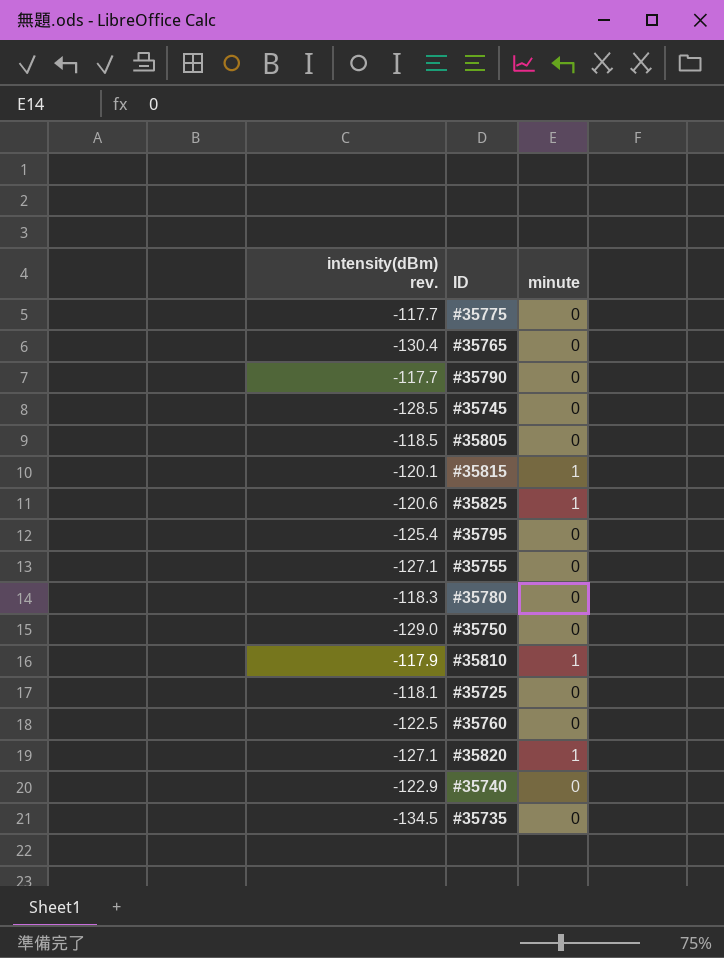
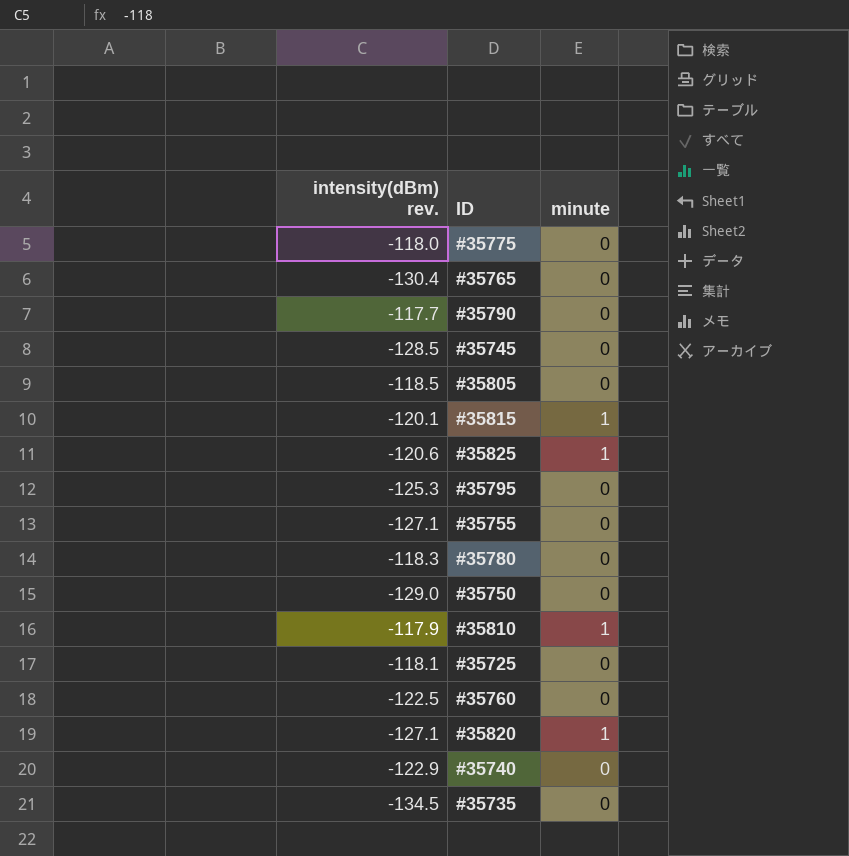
#35775 | intensity(dBm) rev.: -117.7 -> -118.0
#35795 | intensity(dBm) rev.: -125.4 -> -125.3

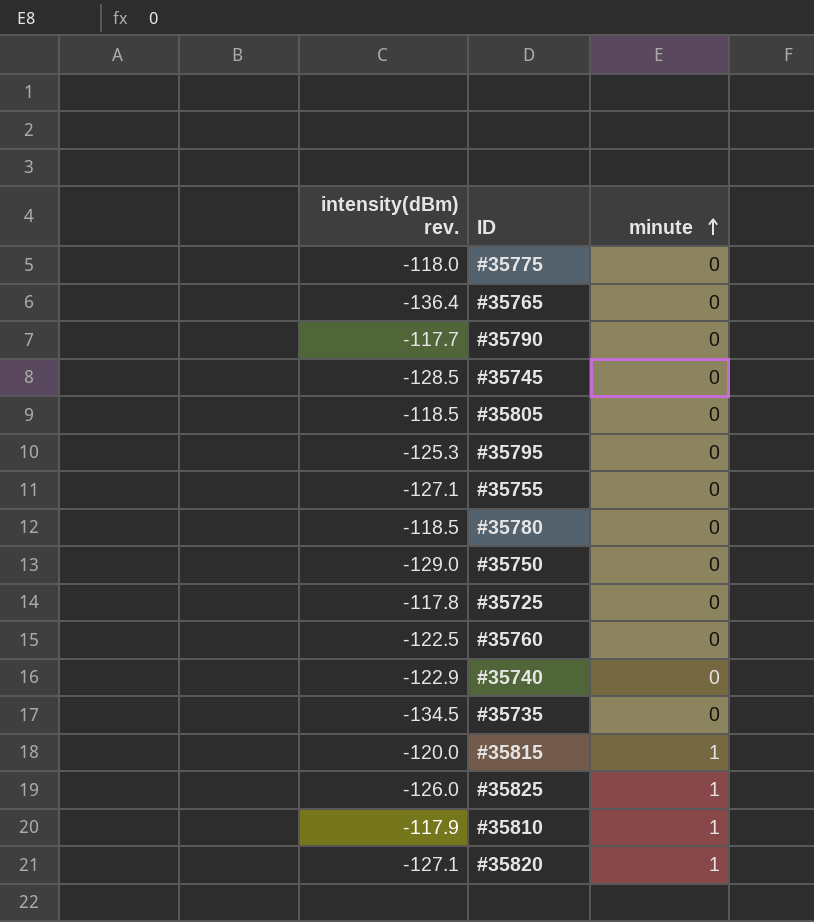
row order: none -> minute ascending
#35765 | intensity(dBm) rev.: -130.4 -> -136.4
#35780 | intensity(dBm) rev.: -118.3 -> -118.5
#35725 | intensity(dBm) rev.: -118.1 -> -117.8
#35815 | intensity(dBm) rev.: -120.1 -> -120.0
#35825 | intensity(dBm) rev.: -120.6 -> -126.0

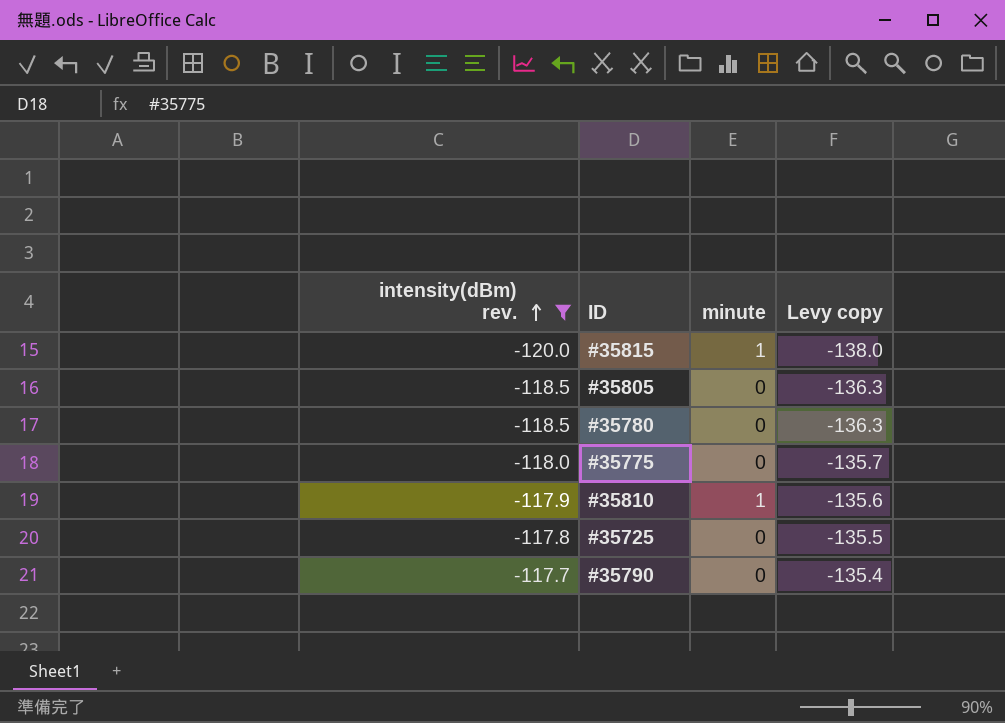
filter: none -> intensity(dBm) rev. >= -120.0
row order: minute ascending -> intensity(dBm) rev. ascending
column Levy copy | formula: none -> [intensity(dBm) rev.] * 1.15

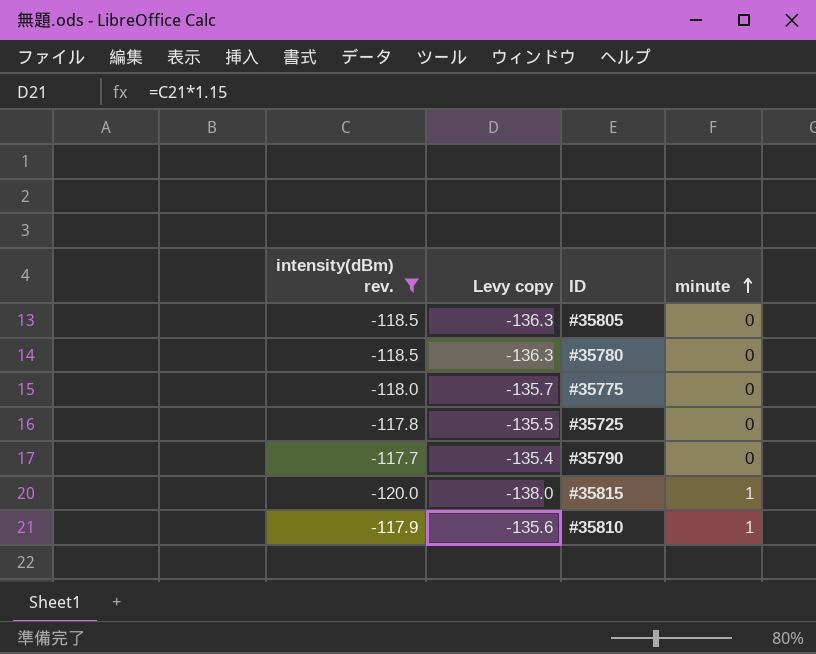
row order: intensity(dBm) rev. ascending -> minute ascending
column Levy copy | position: 4 -> 2

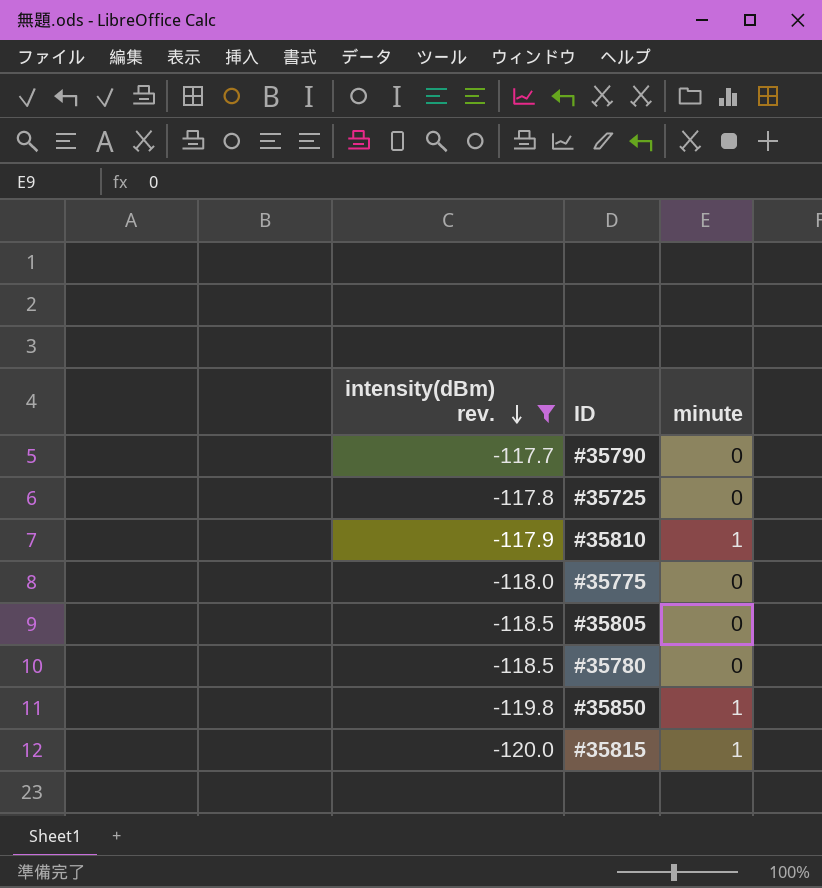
row order: minute ascending -> intensity(dBm) rev. descending
column Levy copy | formula: [intensity(dBm) rev.] * 1.15 -> none
row #35850: none -> -119.8 | 1

